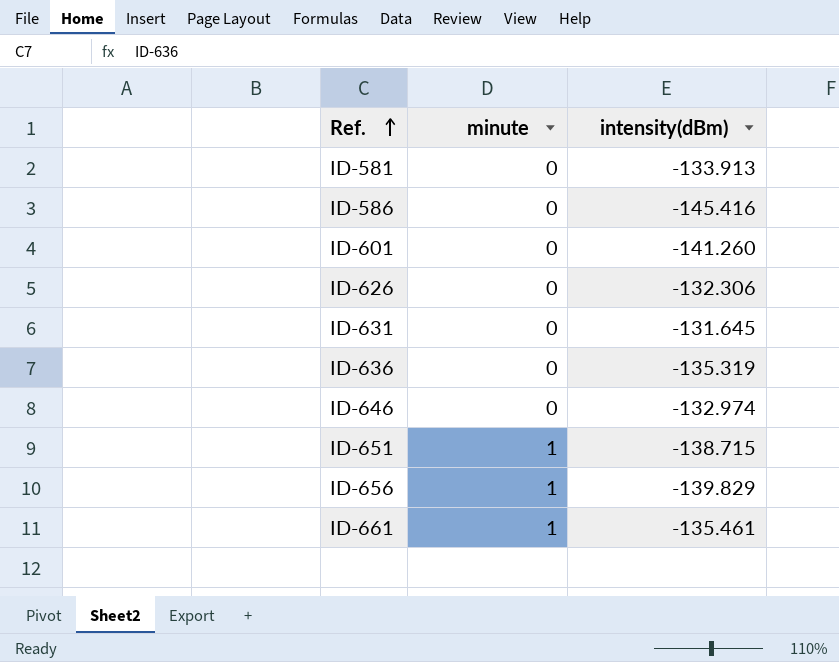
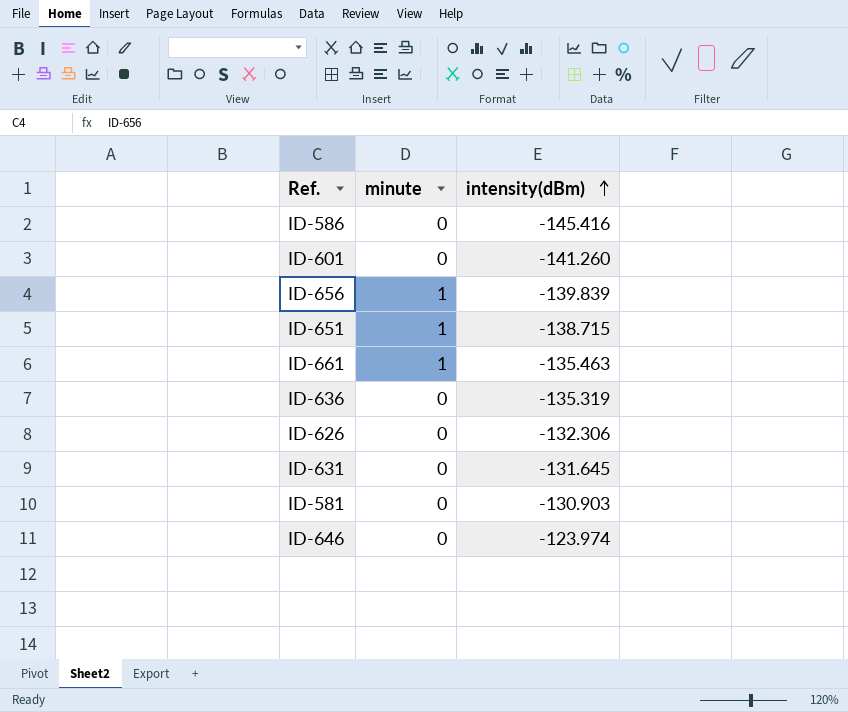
row order: Ref. ascending -> intensity(dBm) ascending
ID-656 | intensity(dBm): -139.829 -> -139.839
ID-661 | intensity(dBm): -135.461 -> -135.463
ID-581 | intensity(dBm): -133.913 -> -130.903
ID-646 | intensity(dBm): -132.974 -> -123.974

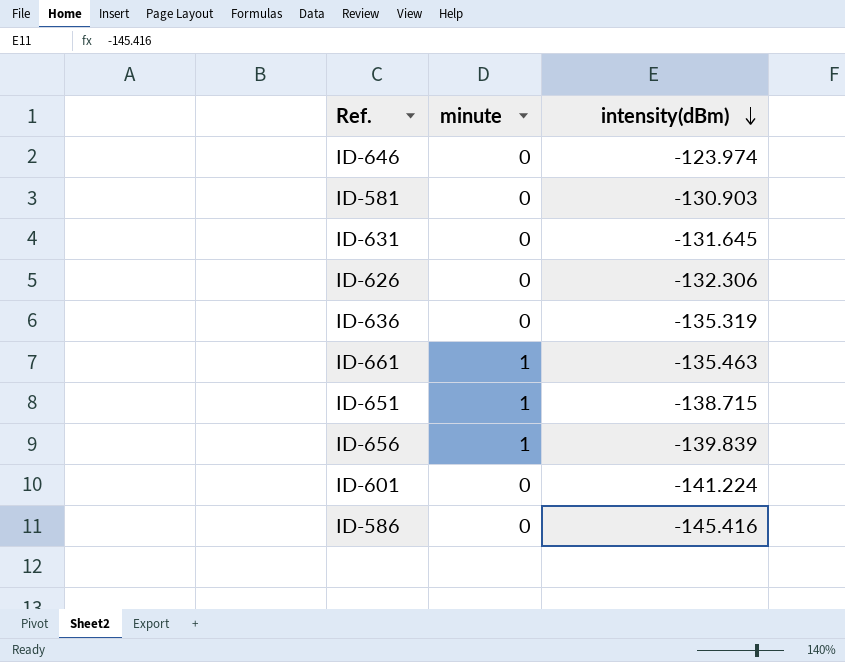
row order: intensity(dBm) ascending -> intensity(dBm) descending
ID-601 | intensity(dBm): -141.260 -> -141.224

